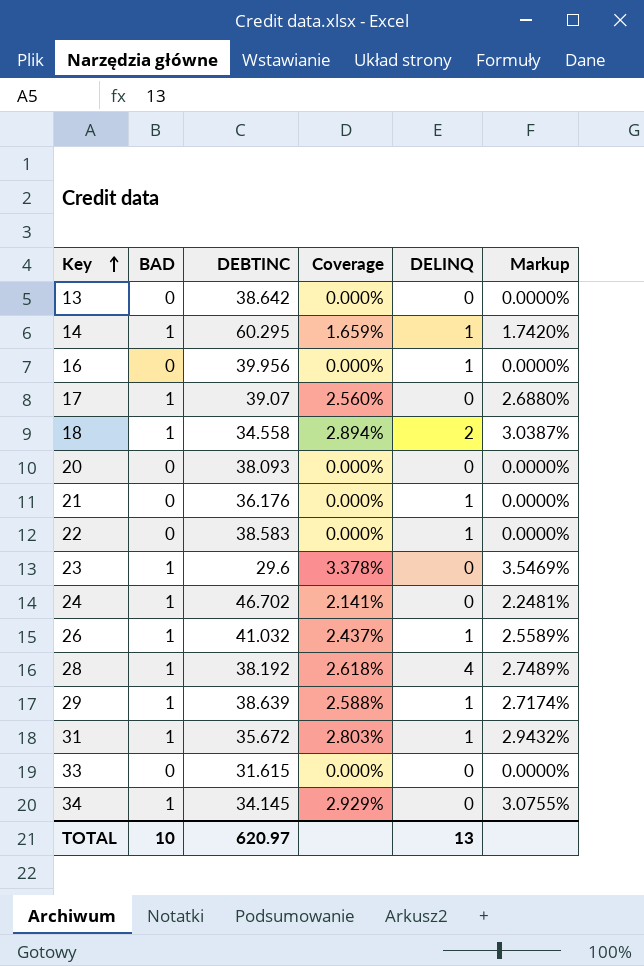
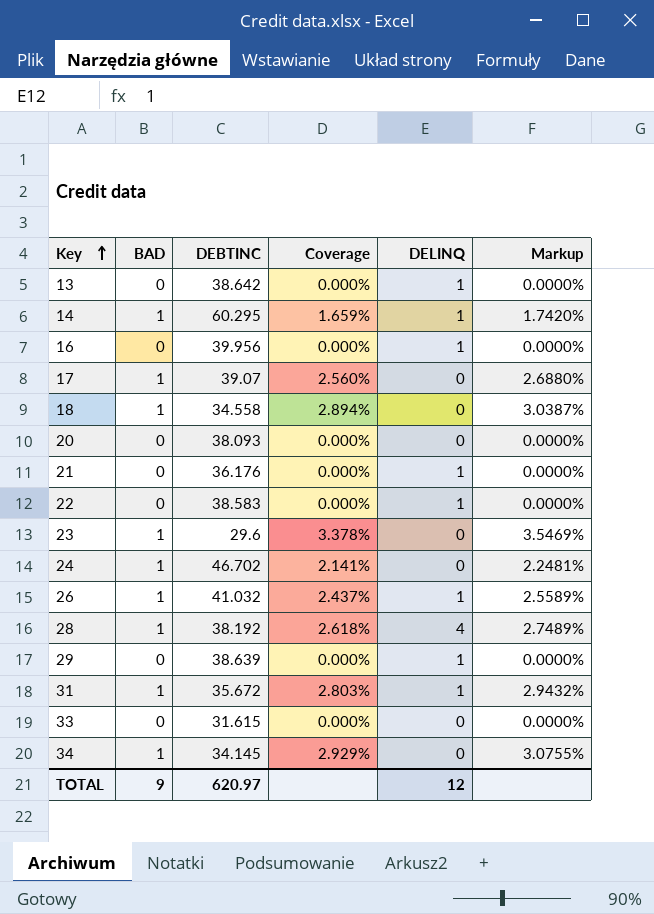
13 | DELINQ: 0 -> 1
18 | DELINQ: 2 -> 0
29 | BAD: 1 -> 0
29 | Coverage: 2.588% -> 0.000%
29 | Markup: 2.7174% -> 0.0000%
TOTAL | BAD: 10 -> 9
TOTAL | DELINQ: 13 -> 12

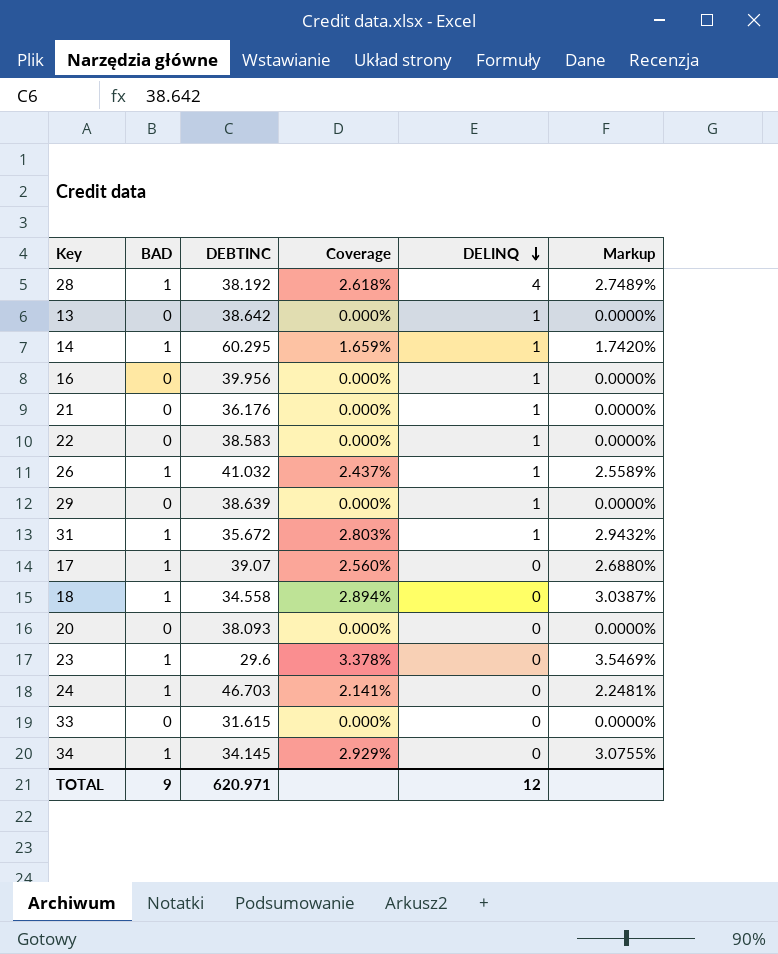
row order: Key ascending -> DELINQ descending
24 | DEBTINC: 46.702 -> 46.703
TOTAL | DEBTINC: 620.97 -> 620.971

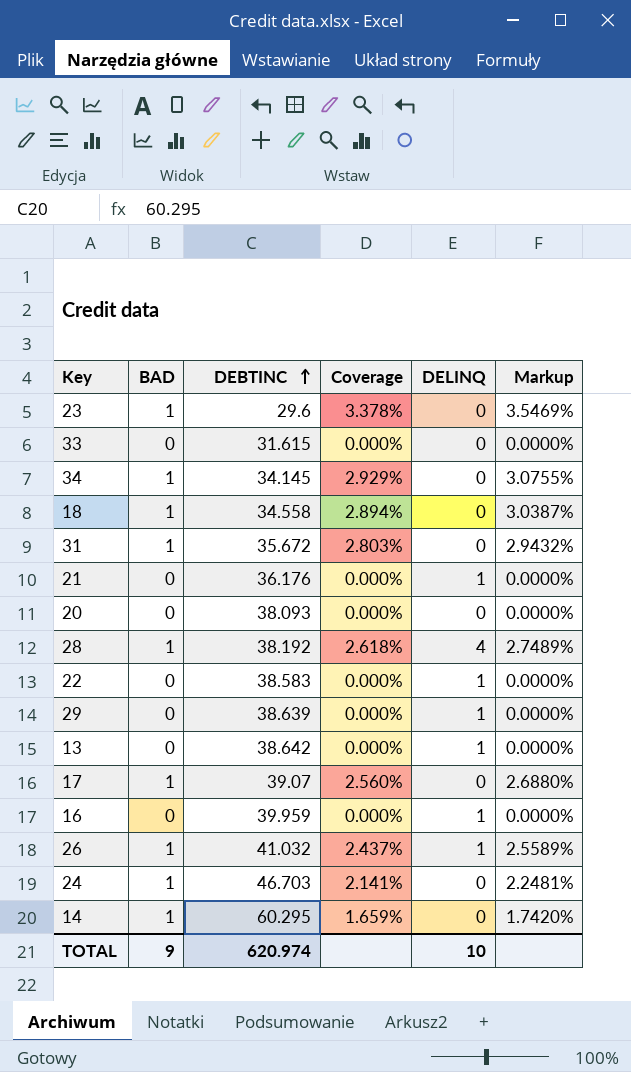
row order: DELINQ descending -> DEBTINC ascending
31 | DELINQ: 1 -> 0
16 | DEBTINC: 39.956 -> 39.959
14 | DELINQ: 1 -> 0
TOTAL | DEBTINC: 620.971 -> 620.974
TOTAL | DELINQ: 12 -> 10

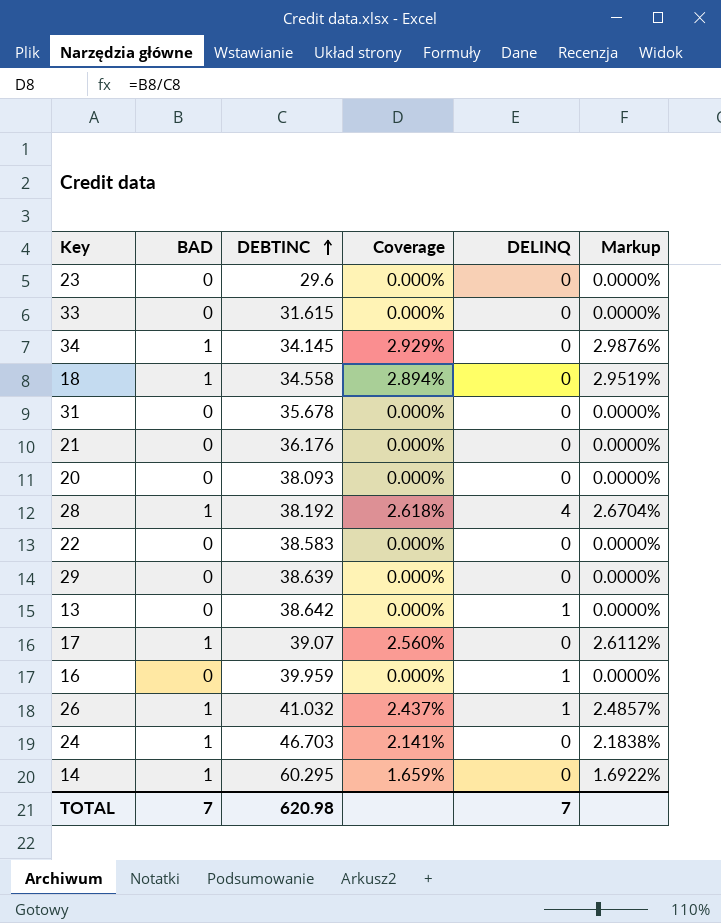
column Markup | formula: [Coverage] * 1.05 -> [Coverage] * 1.02
23 | BAD: 1 -> 0
23 | Coverage: 3.378% -> 0.000%
31 | BAD: 1 -> 0
31 | DEBTINC: 35.672 -> 35.678
31 | Coverage: 2.803% -> 0.000%
21 | DELINQ: 1 -> 0
22 | DELINQ: 1 -> 0
29 | DELINQ: 1 -> 0
TOTAL | BAD: 9 -> 7
TOTAL | DEBTINC: 620.974 -> 620.98
TOTAL | DELINQ: 10 -> 7

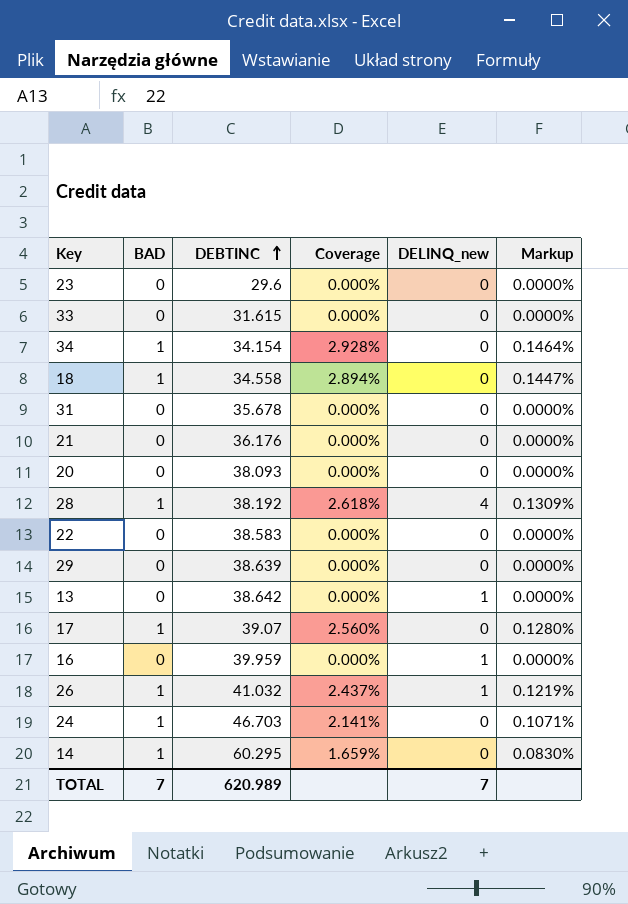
column name: DELINQ -> DELINQ_new
column Markup | formula: [Coverage] * 1.02 -> [Coverage] * 0.05
34 | DEBTINC: 34.145 -> 34.154
34 | Coverage: 2.929% -> 2.928%
TOTAL | DEBTINC: 620.98 -> 620.989

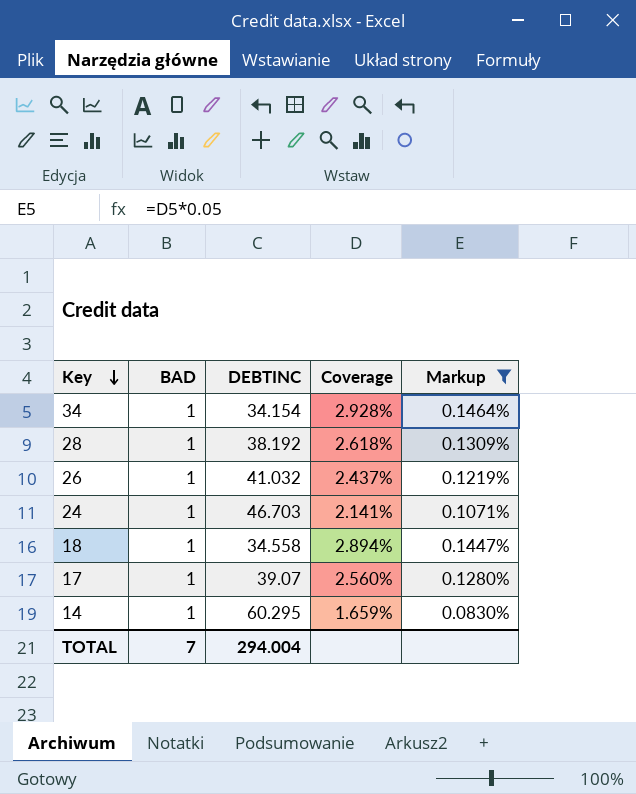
filter: none -> Markup != 0.0000%
row order: DEBTINC ascending -> Key descending
column DELINQ_new | position: 5 -> none
TOTAL | DEBTINC: 620.989 -> 294.004

